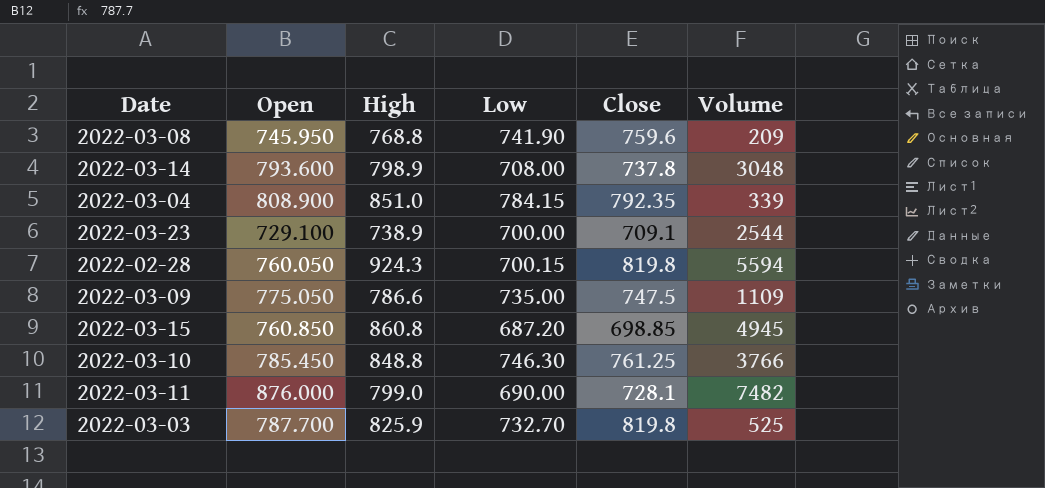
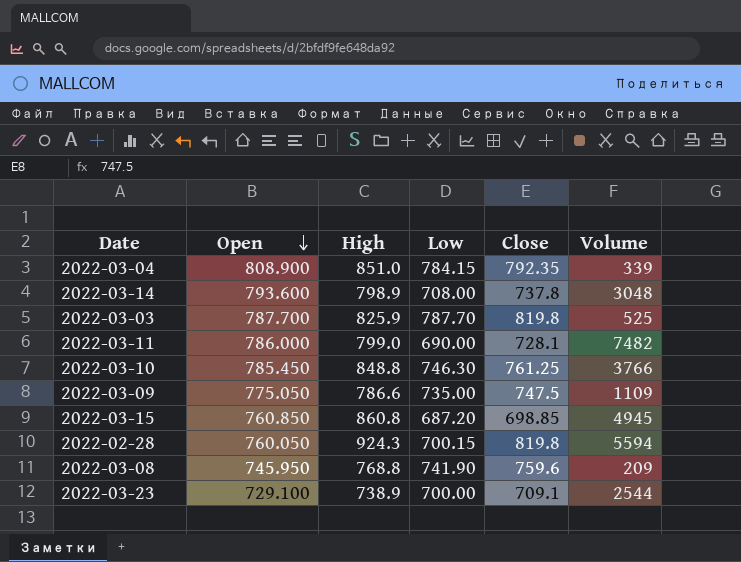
row order: none -> Open descending
2022-03-03 | Low: 732.70 -> 787.70
2022-03-11 | Open: 876.000 -> 786.000

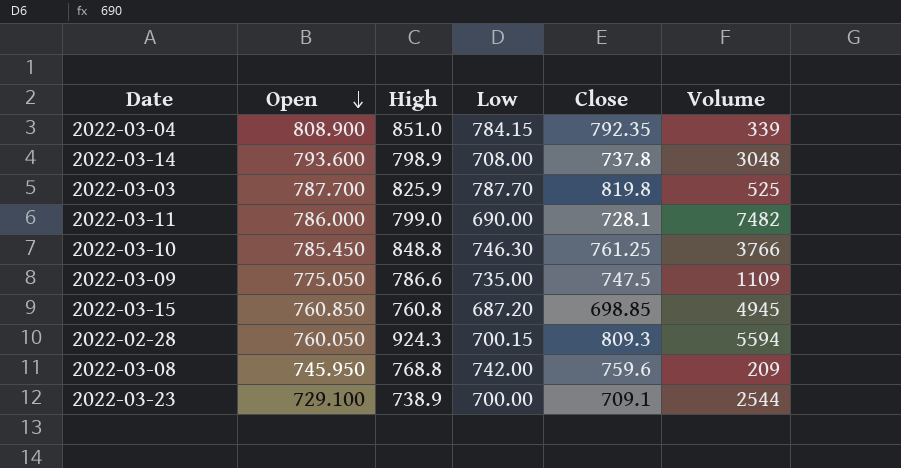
2022-03-15 | High: 860.8 -> 760.8
2022-02-28 | Close: 819.8 -> 809.3
2022-03-08 | Low: 741.90 -> 742.00

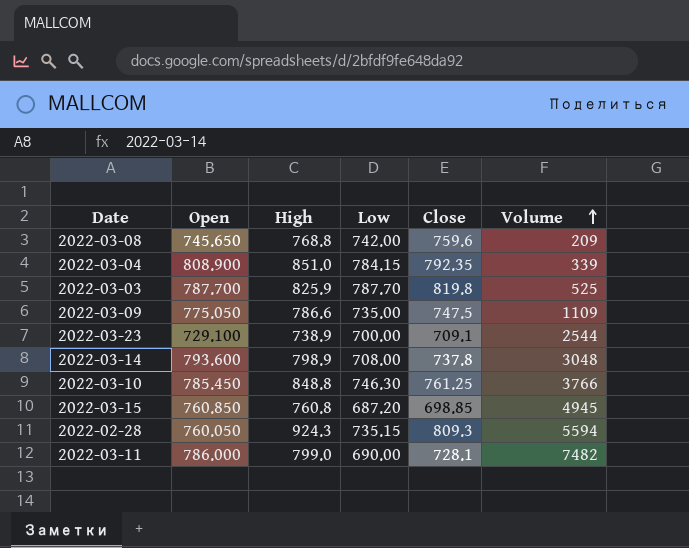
row order: Open descending -> Volume ascending
2022-03-08 | Open: 745.950 -> 745.650
2022-02-28 | Low: 700.15 -> 735.15

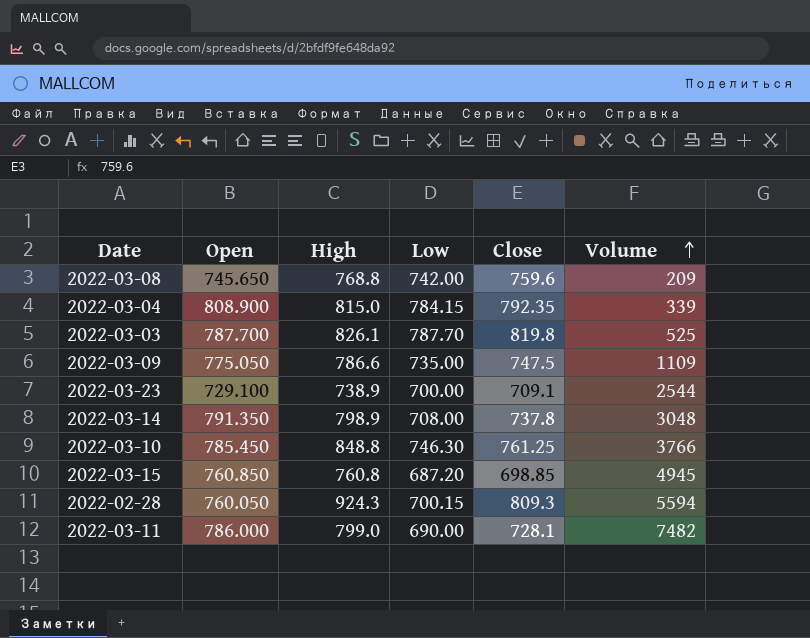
2022-03-04 | High: 851.0 -> 815.0
2022-03-03 | High: 825.9 -> 826.1
2022-03-14 | Open: 793.600 -> 791.350
2022-02-28 | Low: 735.15 -> 700.15

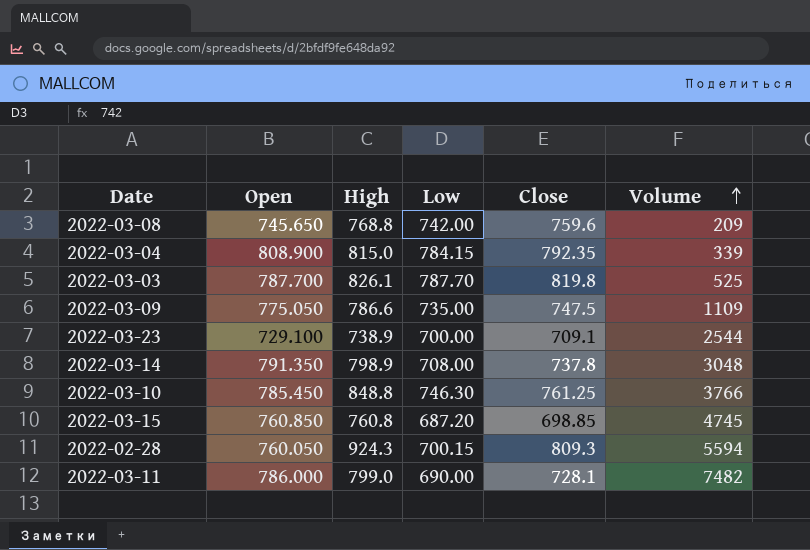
2022-03-15 | Volume: 4945 -> 4745

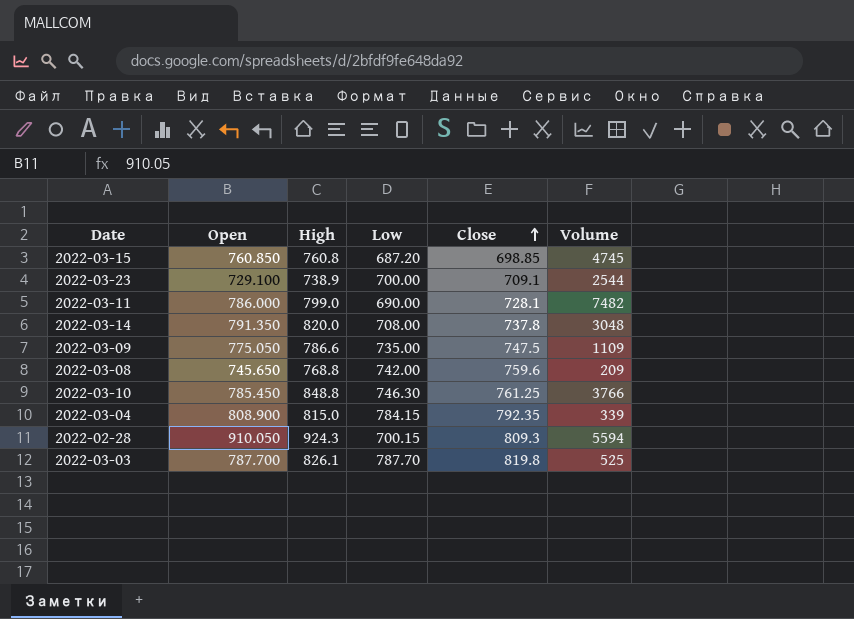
row order: Volume ascending -> Close ascending
2022-03-14 | High: 798.9 -> 820.0
2022-02-28 | Open: 760.050 -> 910.050

